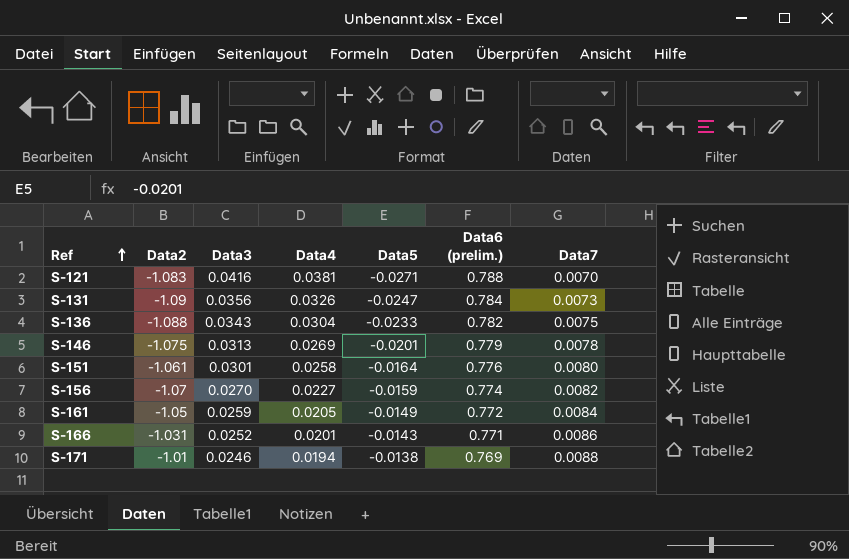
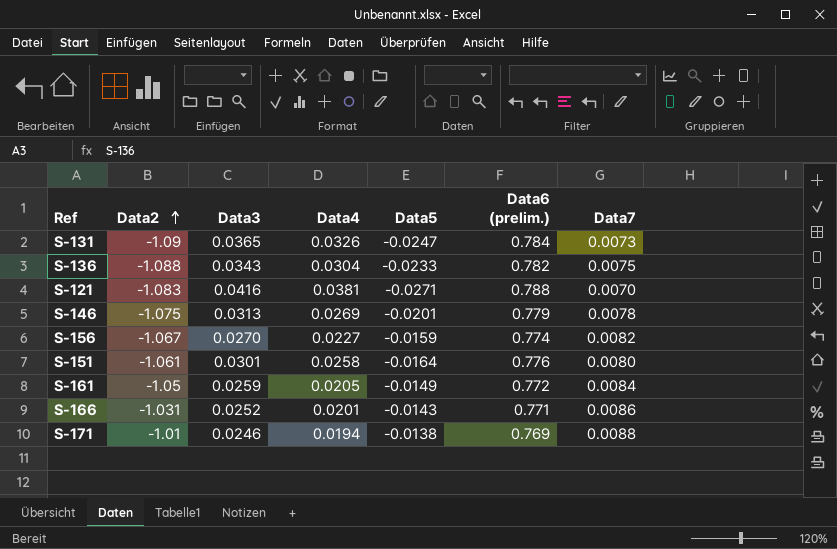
row order: Ref ascending -> Data2 ascending
S-131 | Data3: 0.0356 -> 0.0365
S-156 | Data2: -1.07 -> -1.067

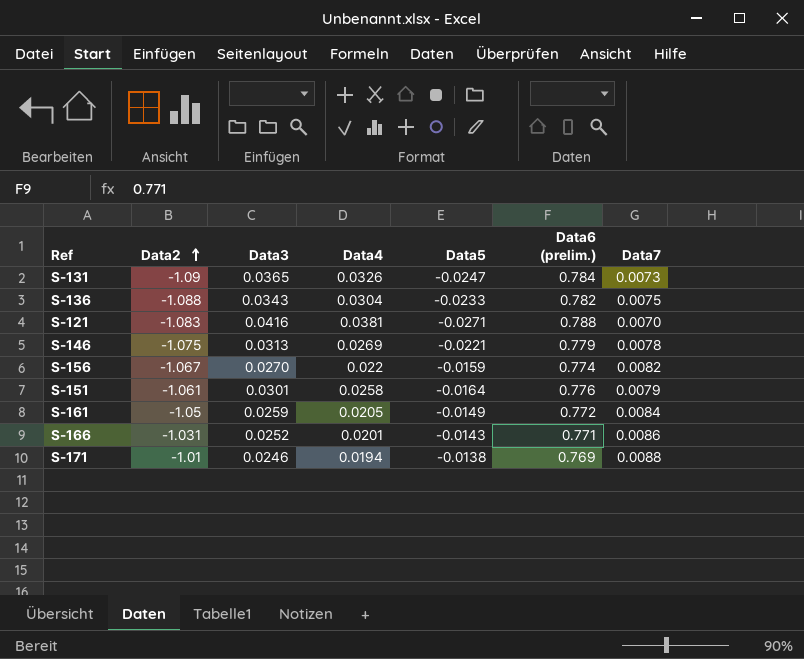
S-146 | Data5: -0.0201 -> -0.0221
S-156 | Data4: 0.0227 -> 0.022
S-151 | Data7: 0.0080 -> 0.0079

